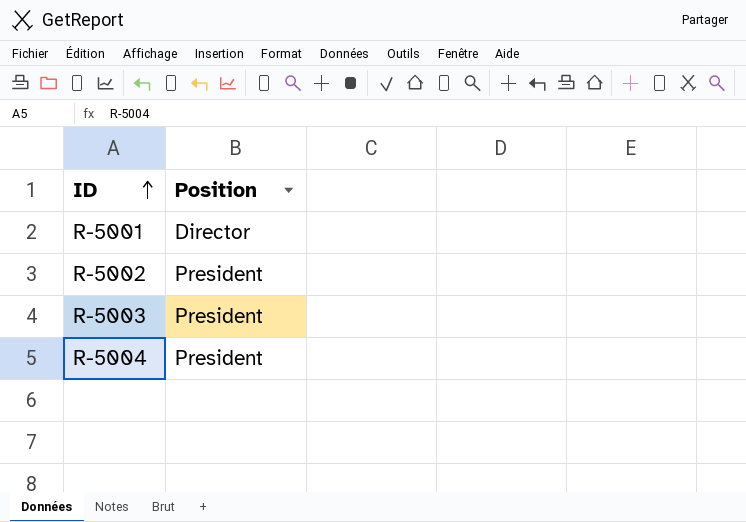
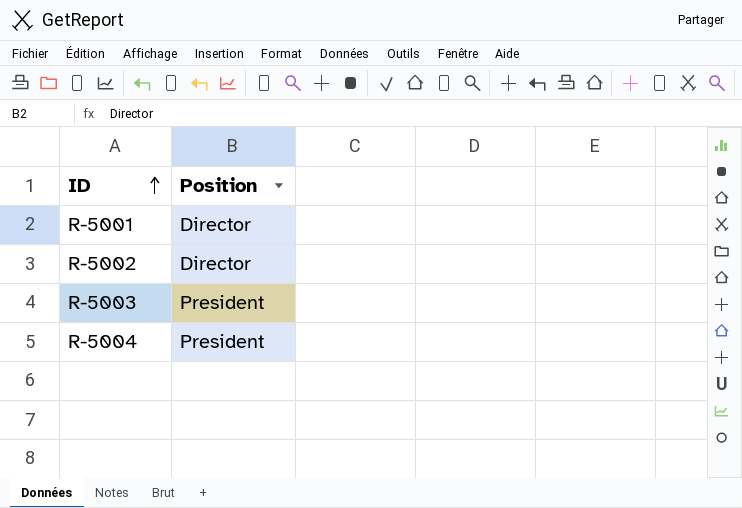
R-5002 | Position: President -> Director

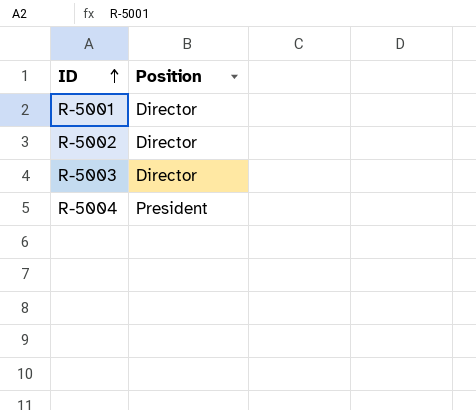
R-5003 | Position: President -> Director

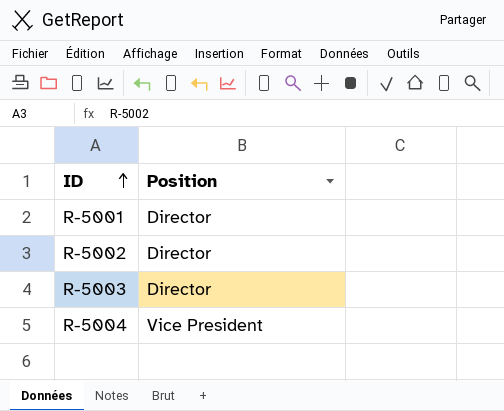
R-5004 | Position: President -> Vice President

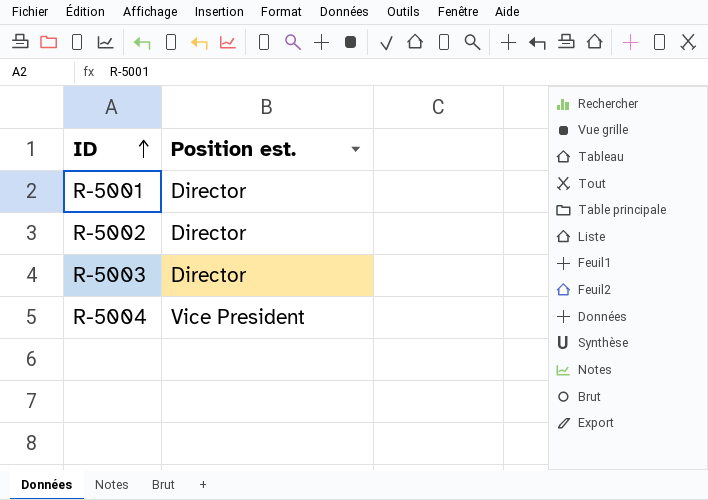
column name: Position -> Position est.

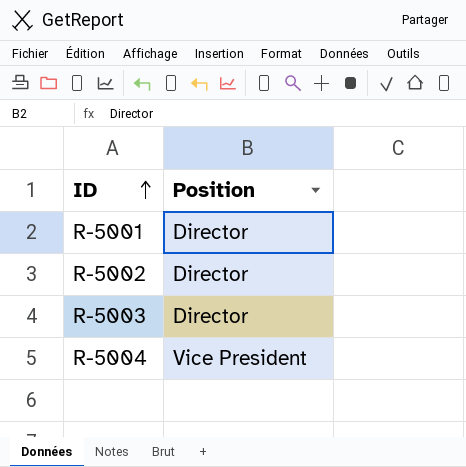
column name: Position est. -> Position

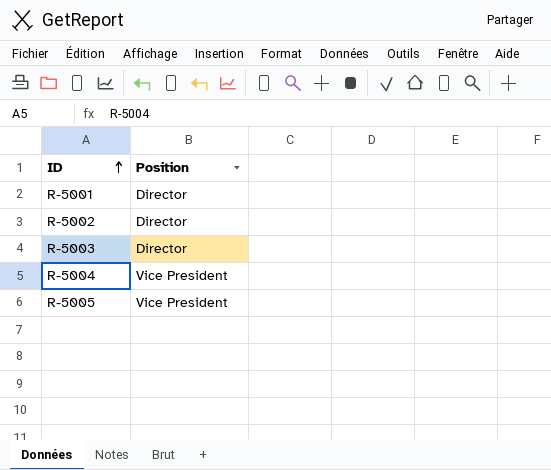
row R-5005: none -> Vice President

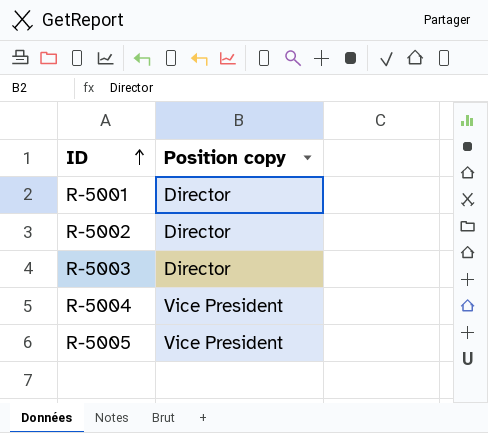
column name: Position -> Position copy

